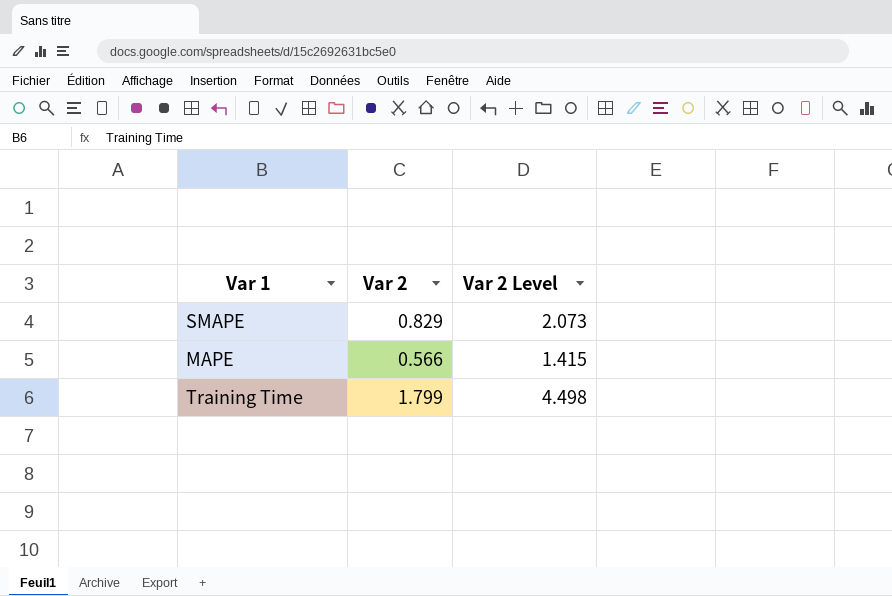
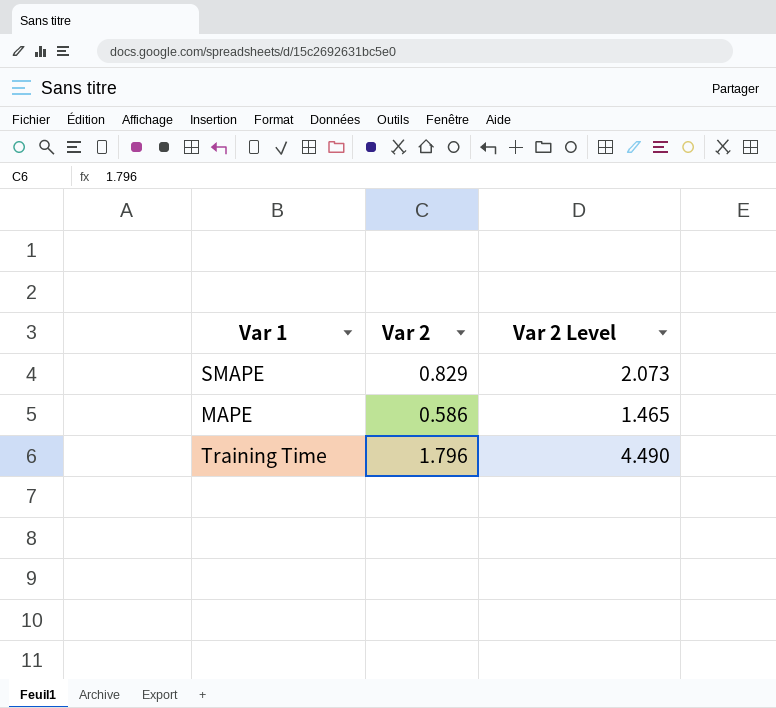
MAPE | Var 2: 0.566 -> 0.586
MAPE | Var 2 Level: 1.415 -> 1.465
Training Time | Var 2: 1.799 -> 1.796
Training Time | Var 2 Level: 4.498 -> 4.490

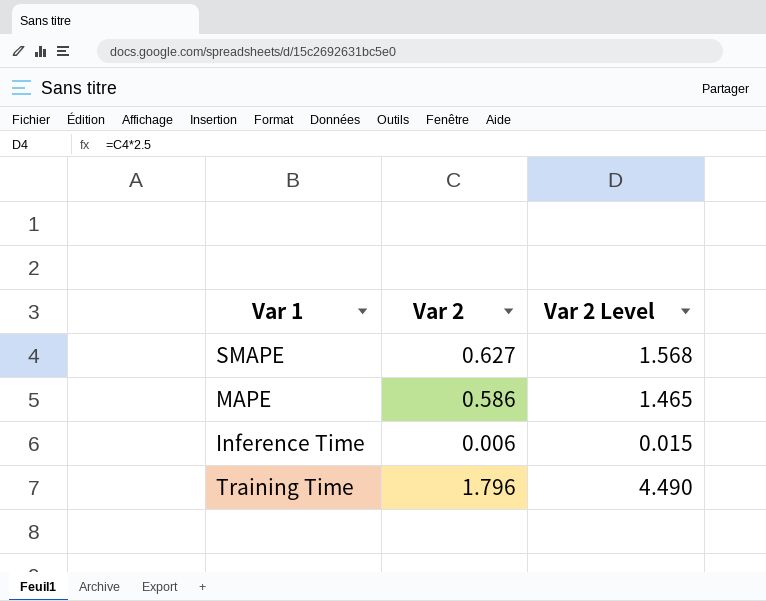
SMAPE | Var 2: 0.829 -> 0.627
SMAPE | Var 2 Level: 2.073 -> 1.568
row Inference Time: none -> 0.006 | 0.015

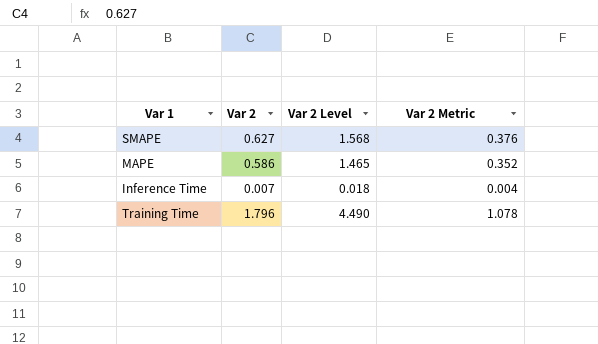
column Var 2 Metric | formula: none -> [Var 2] * 0.6
Inference Time | Var 2: 0.006 -> 0.007
Inference Time | Var 2 Level: 0.015 -> 0.018

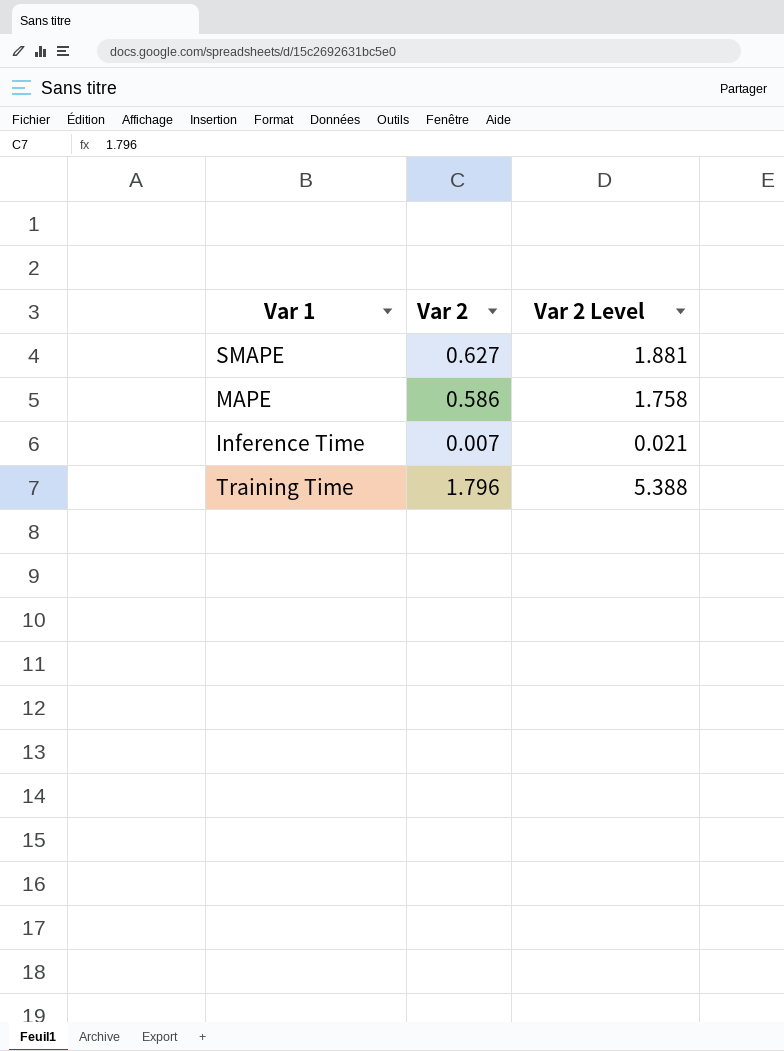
column Var 2 Metric | formula: [Var 2] * 0.6 -> none
column Var 2 Level | formula: [Var 2] * 2.5 -> [Var 2] * 3

